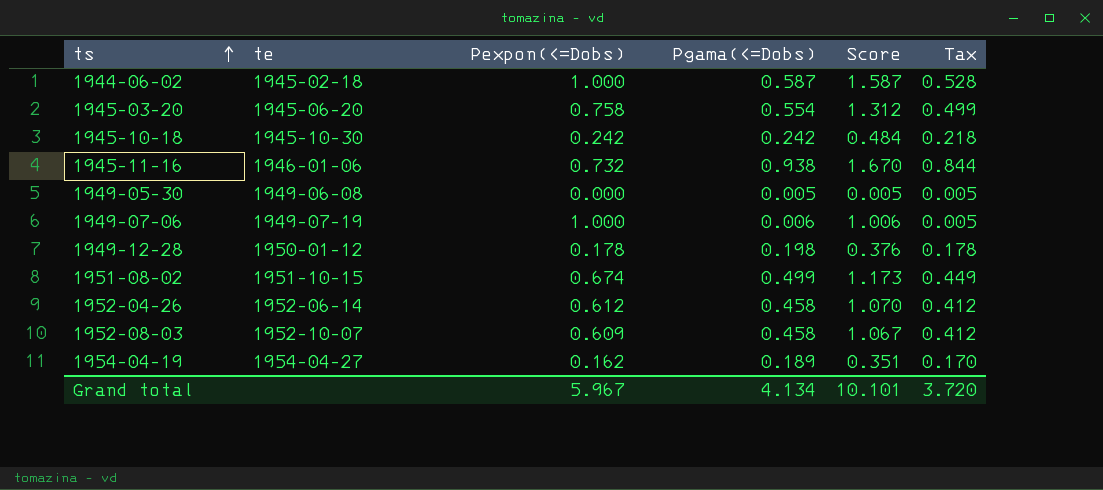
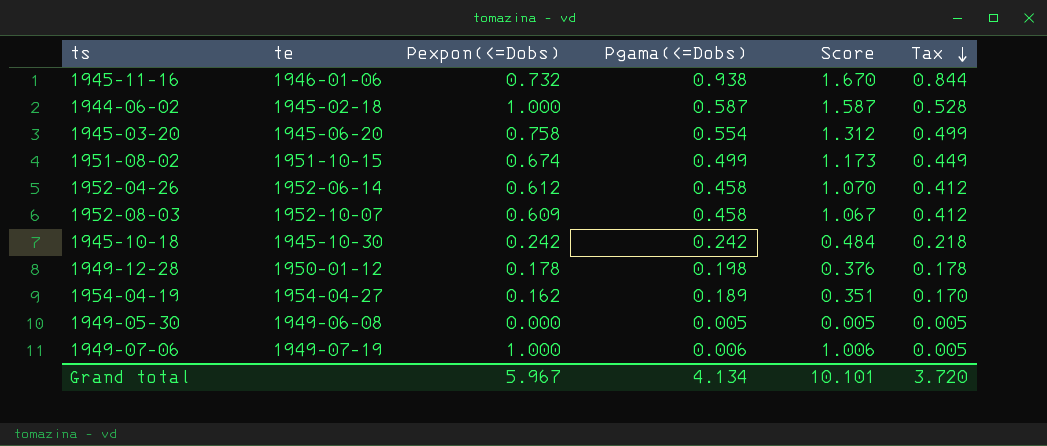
row order: ts ascending -> Tax descending

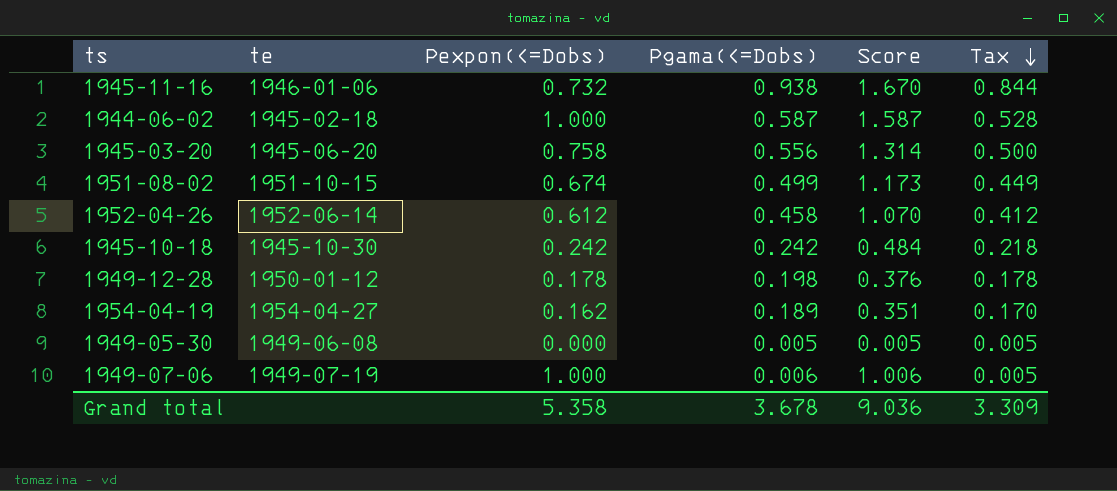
row 1952-08-03: 1952-10-07 | 0.609 | 0.458 | 1.067 | 0.412 -> none
1945-03-20 | Pgama(<=Dobs): 0.554 -> 0.556
1945-03-20 | Score: 1.312 -> 1.314
1945-03-20 | Tax: 0.499 -> 0.500
Grand total | Pexpon(<=Dobs): 5.967 -> 5.358
Grand total | Pgama(<=Dobs): 4.134 -> 3.678
Grand total | Score: 10.101 -> 9.036
Grand total | Tax: 3.720 -> 3.309

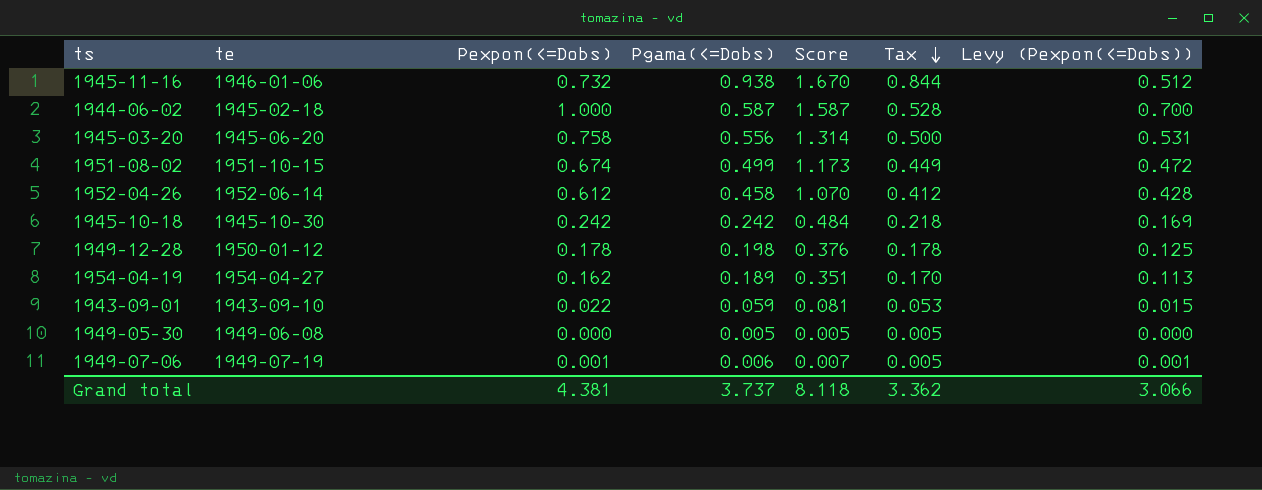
column Levy (Pexpon(<=Dobs)) | formula: none -> [Pexpon(<=Dobs)] * 0.7
row 1943-09-01: none -> 1943-09-10 | 0.022 | 0.059 | 0.081 | 0.053 | 0.015
1949-07-06 | Pexpon(<=Dobs): 1.000 -> 0.001
1949-07-06 | Score: 1.006 -> 0.007
Grand total | Pexpon(<=Dobs): 5.358 -> 4.381
Grand total | Pgama(<=Dobs): 3.678 -> 3.737
Grand total | Score: 9.036 -> 8.118
Grand total | Tax: 3.309 -> 3.362

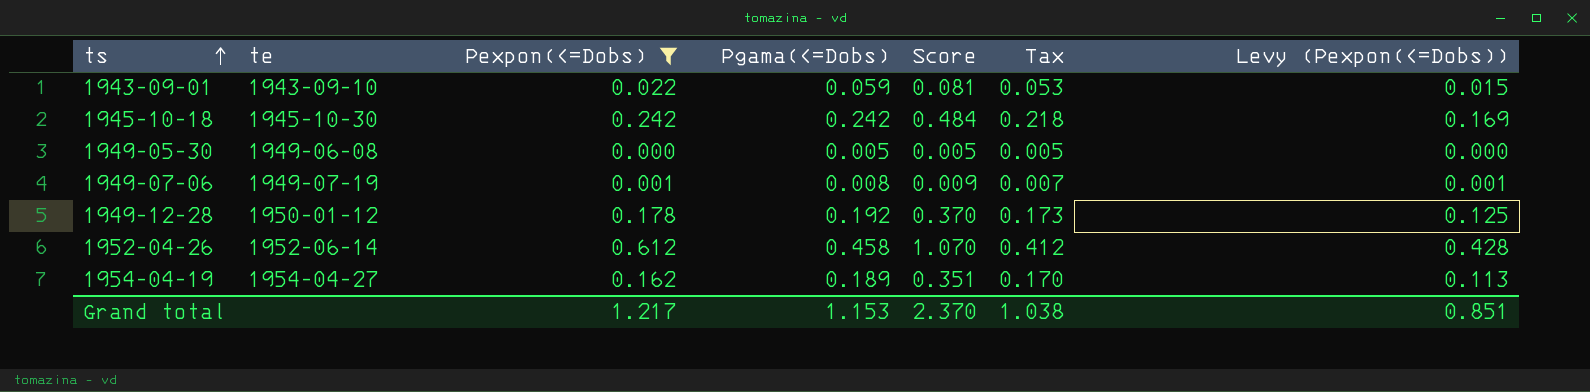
filter: none -> Pexpon(<=Dobs) <= 0.612
row order: Tax descending -> ts ascending
1949-07-06 | Pgama(<=Dobs): 0.006 -> 0.008
1949-07-06 | Score: 0.007 -> 0.009
1949-07-06 | Tax: 0.005 -> 0.007
1949-12-28 | Pgama(<=Dobs): 0.198 -> 0.192
1949-12-28 | Score: 0.376 -> 0.370
1949-12-28 | Tax: 0.178 -> 0.173
Grand total | Pexpon(<=Dobs): 4.381 -> 1.217
Grand total | Pgama(<=Dobs): 3.737 -> 1.153
Grand total | Score: 8.118 -> 2.370
Grand total | Tax: 3.362 -> 1.038
Grand total | Levy (Pexpon(<=Dobs)): 3.066 -> 0.851

